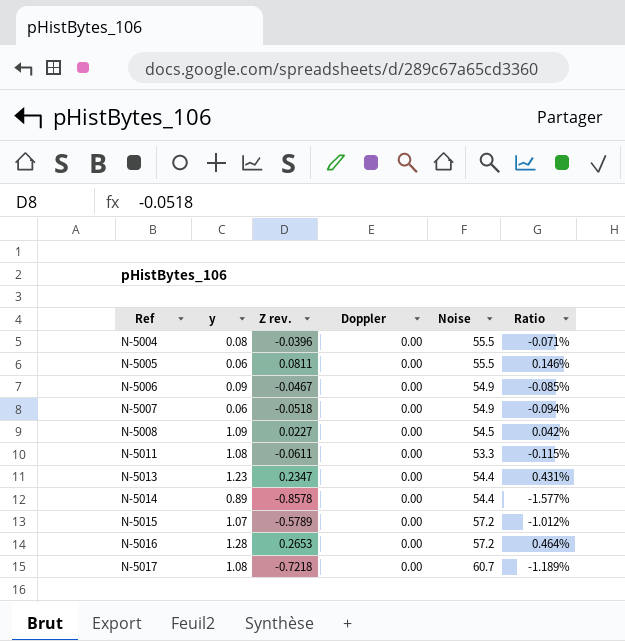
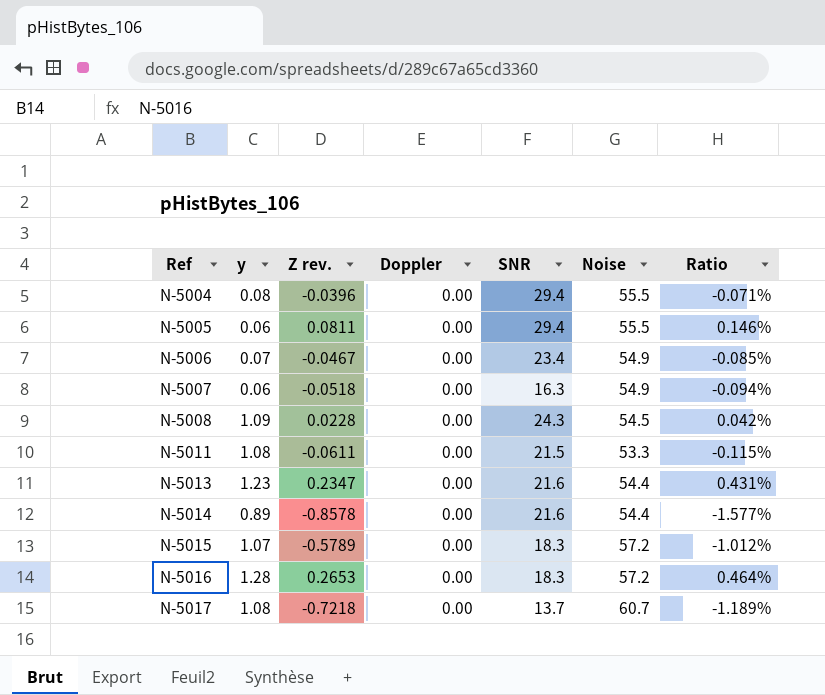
column SNR | position: none -> 5
N-5006 | y: 0.09 -> 0.07
N-5008 | Z rev.: 0.0227 -> 0.0228

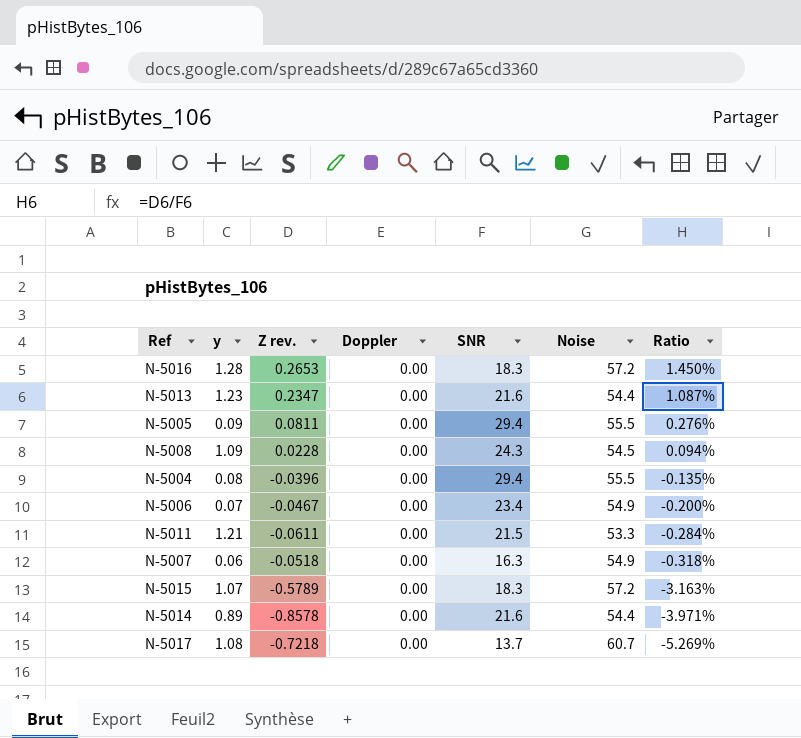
row order: Ref ascending -> Ratio descending
column Ratio | formula: [Z rev.] / [Noise] -> [Z rev.] / [SNR]
N-5005 | y: 0.06 -> 0.09
N-5011 | y: 1.08 -> 1.21

